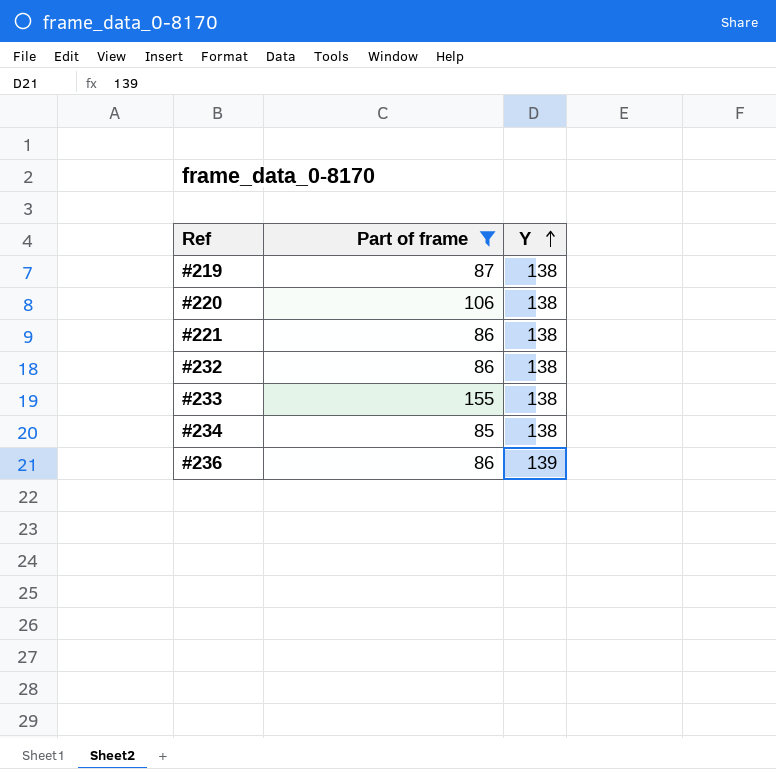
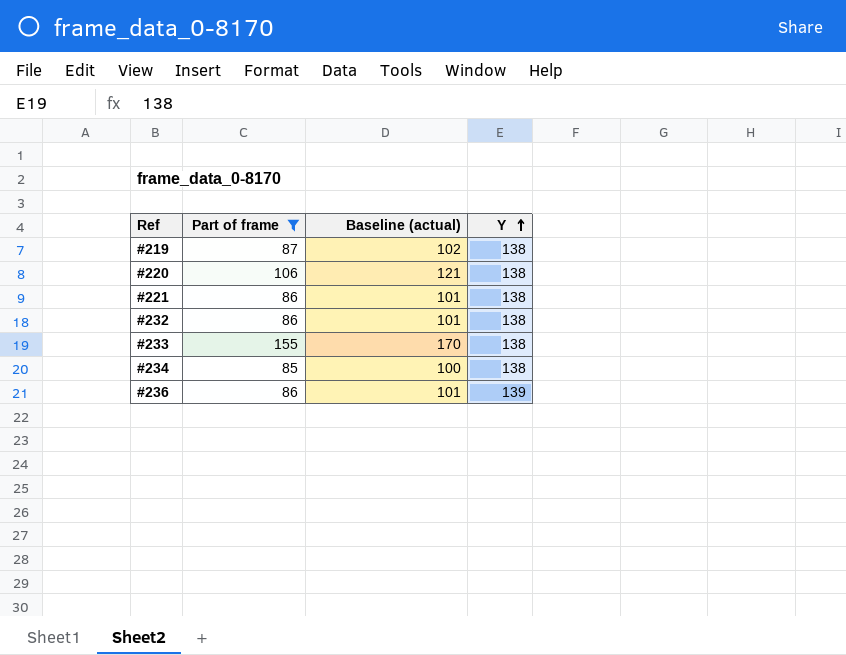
column Baseline (actual) | formula: none -> [Part of frame] + 15

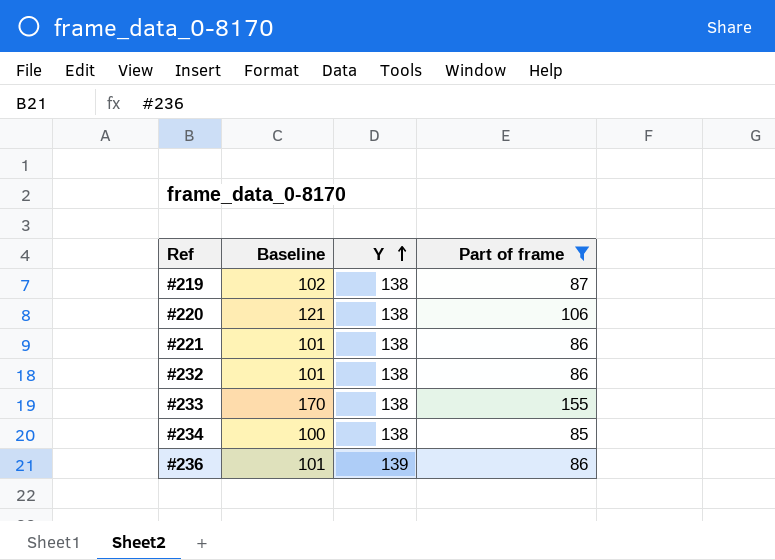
column name: Baseline (actual) -> Baseline
column Part of frame | position: 2 -> 4

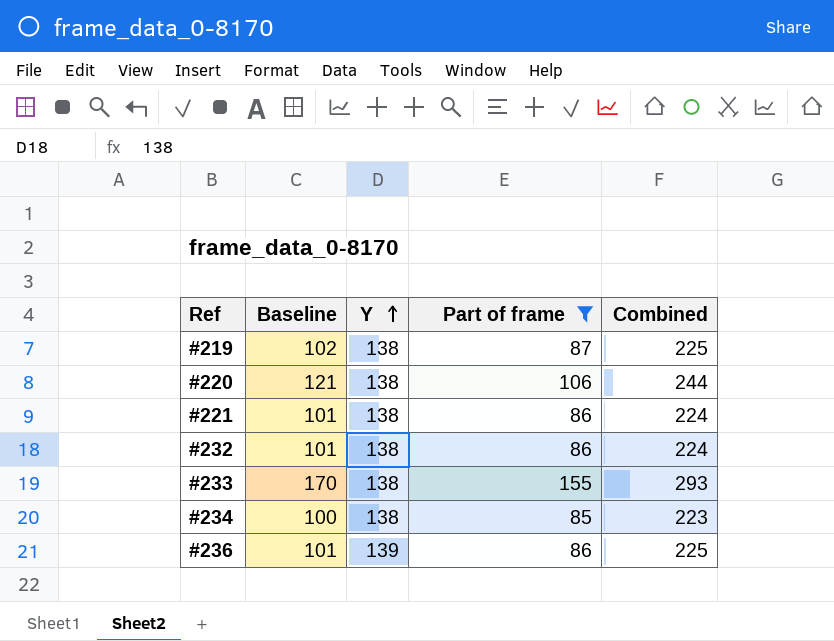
column Combined | formula: none -> [Y] + [Part of frame]

